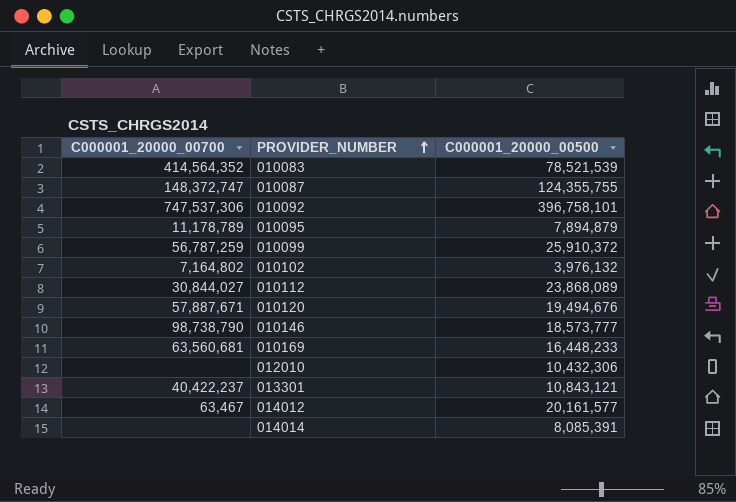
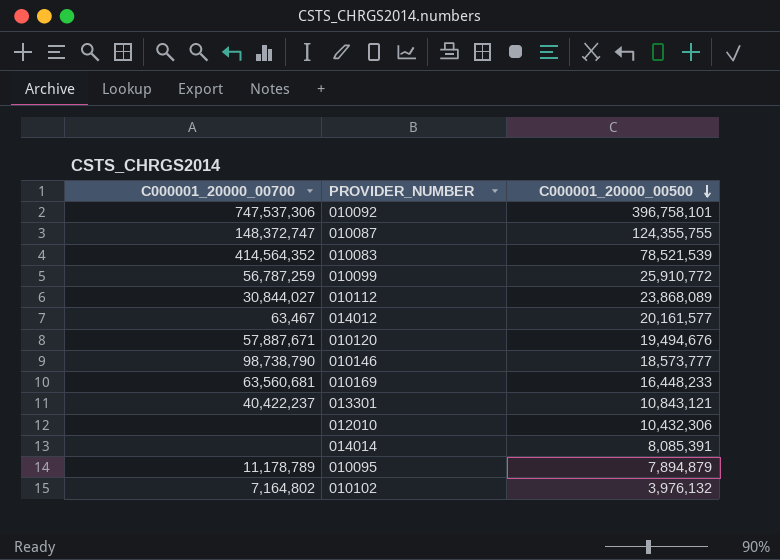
row order: PROVIDER_NUMBER ascending -> C000001_20000_00500 descending
010099 | C000001_20000_00500: 25,910,372 -> 25,910,772

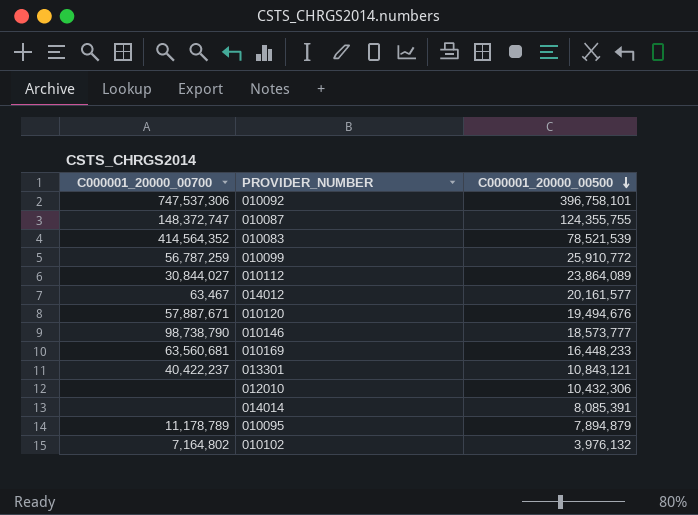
010112 | C000001_20000_00500: 23,868,089 -> 23,864,089

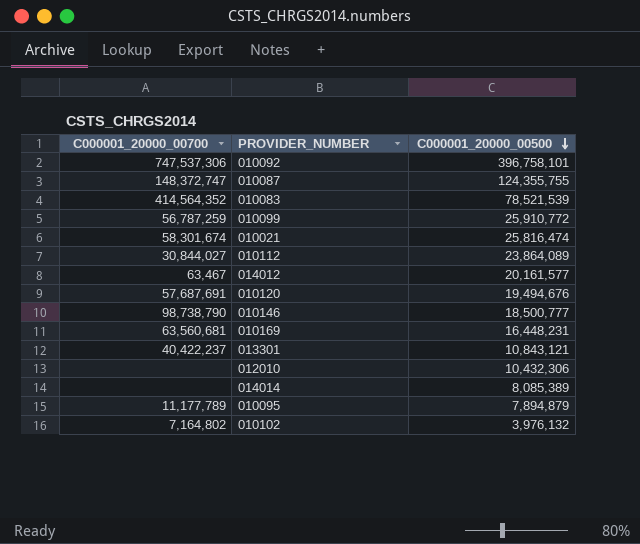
row 010021: none -> 58,301,674 | 25,816,474
010120 | C000001_20000_00700: 57,887,671 -> 57,687,691
010146 | C000001_20000_00500: 18,573,777 -> 18,500,777
010169 | C000001_20000_00500: 16,448,233 -> 16,448,231
014014 | C000001_20000_00500: 8,085,391 -> 8,085,389
010095 | C000001_20000_00700: 11,178,789 -> 11,177,789

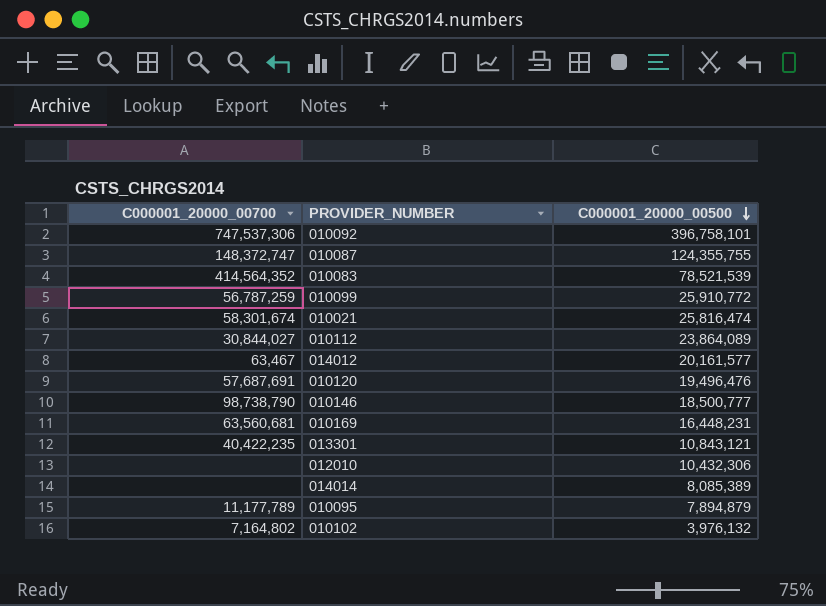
010120 | C000001_20000_00500: 19,494,676 -> 19,496,476
013301 | C000001_20000_00700: 40,422,237 -> 40,422,235

